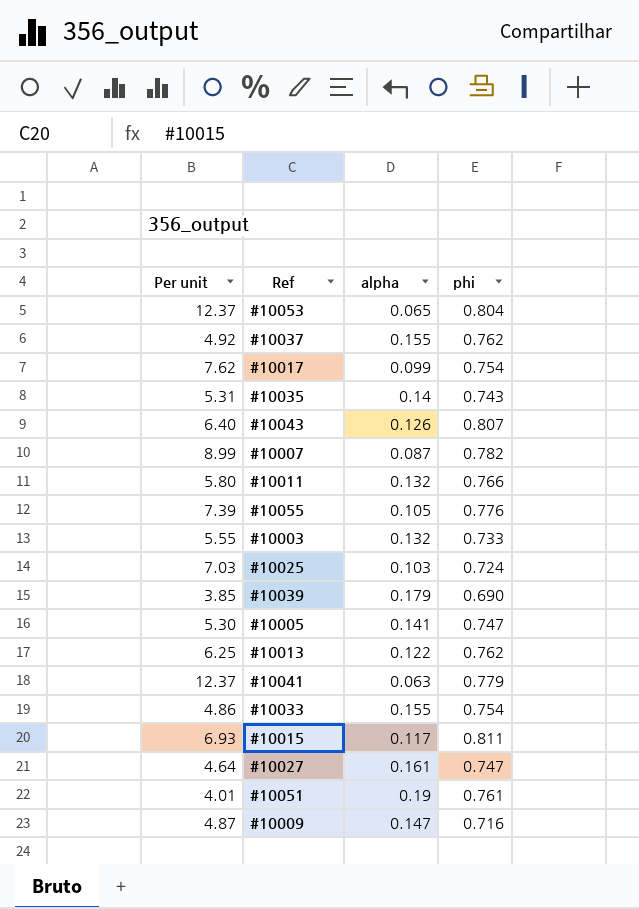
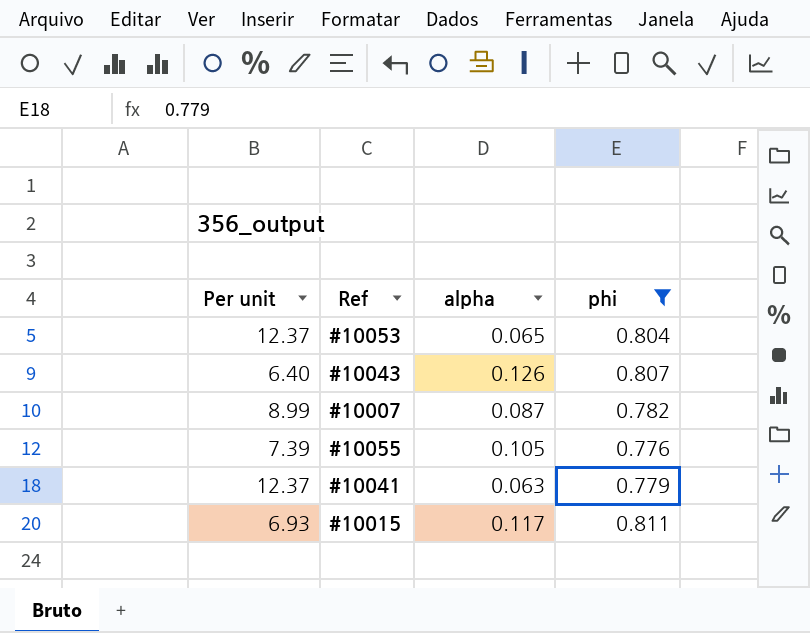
filter: none -> phi >= 0.776

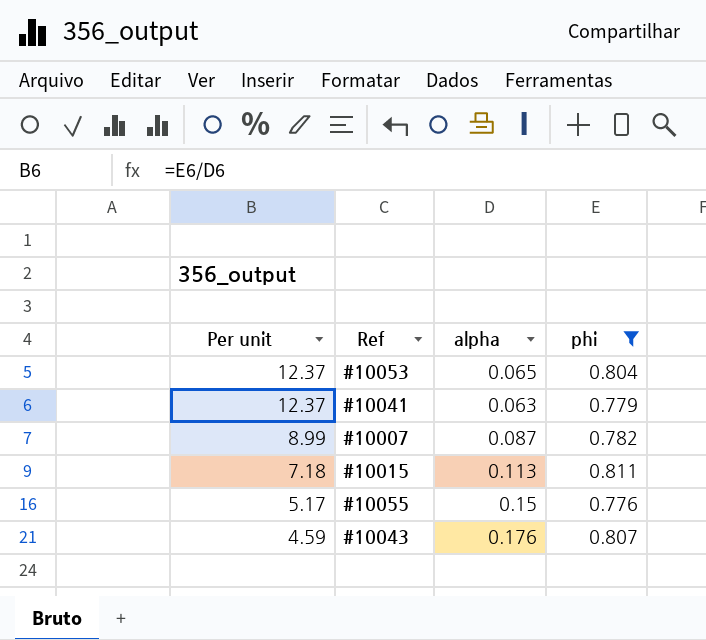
row order: none -> Per unit descending
#10015 | Per unit: 6.93 -> 7.18
#10015 | alpha: 0.117 -> 0.113
#10055 | Per unit: 7.39 -> 5.17
#10055 | alpha: 0.105 -> 0.15
#10043 | Per unit: 6.40 -> 4.59
#10043 | alpha: 0.126 -> 0.176

